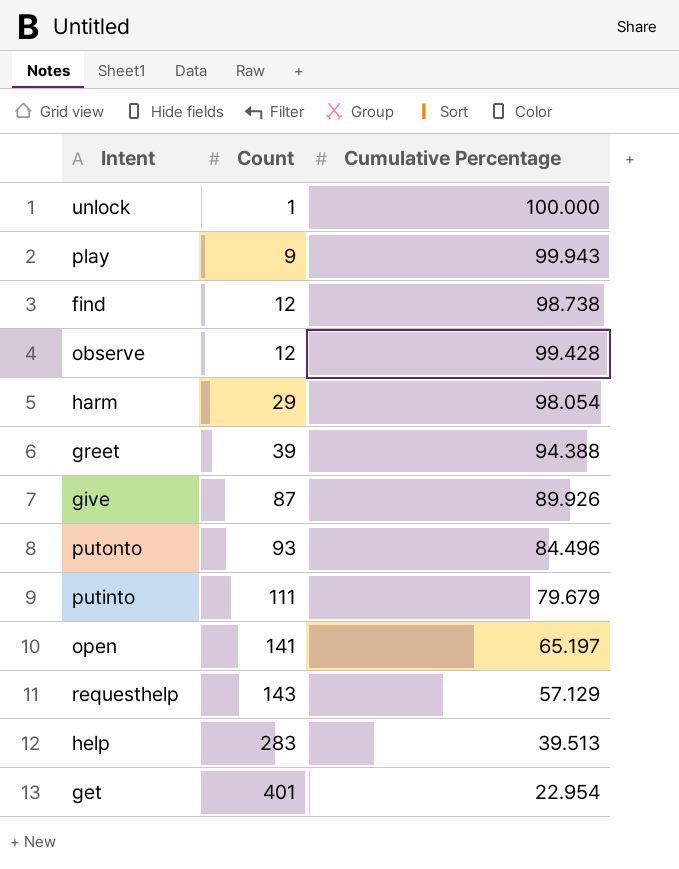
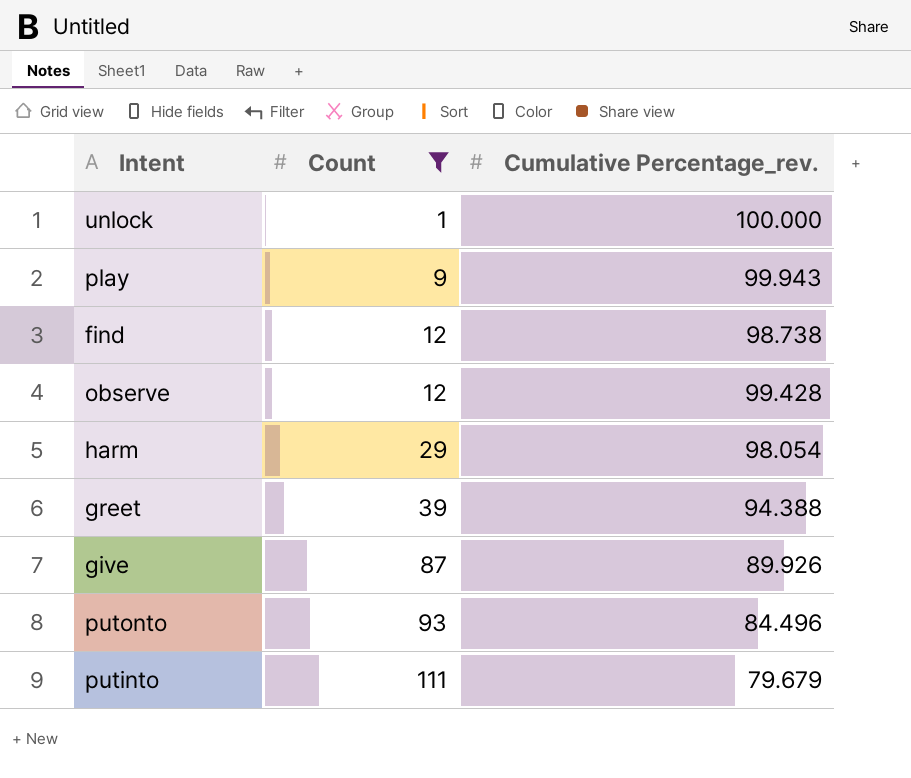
filter: none -> Count <= 111
column name: Cumulative Percentage -> Cumulative Percentage_rev.

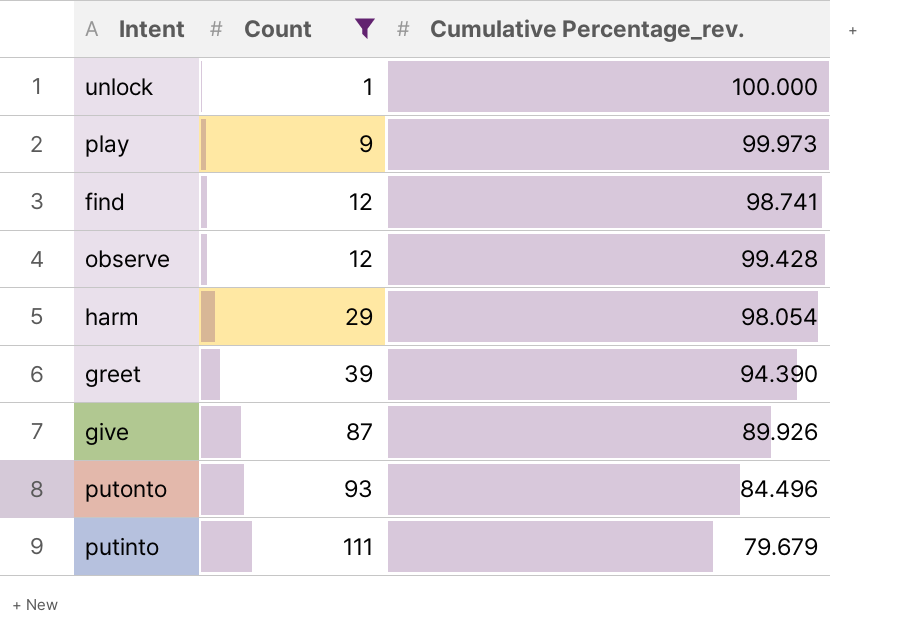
play | Cumulative Percentage_rev.: 99.943 -> 99.973
find | Cumulative Percentage_rev.: 98.738 -> 98.741
greet | Cumulative Percentage_rev.: 94.388 -> 94.390

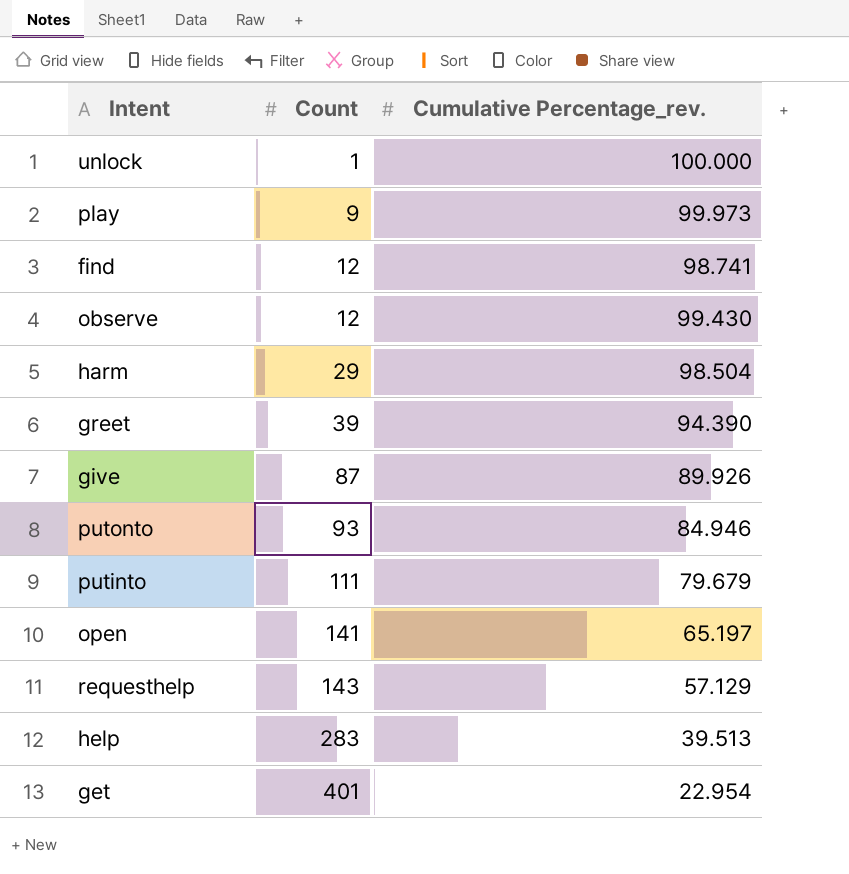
filter: Count <= 111 -> none
observe | Cumulative Percentage_rev.: 99.428 -> 99.430
harm | Cumulative Percentage_rev.: 98.054 -> 98.504
putonto | Cumulative Percentage_rev.: 84.496 -> 84.946

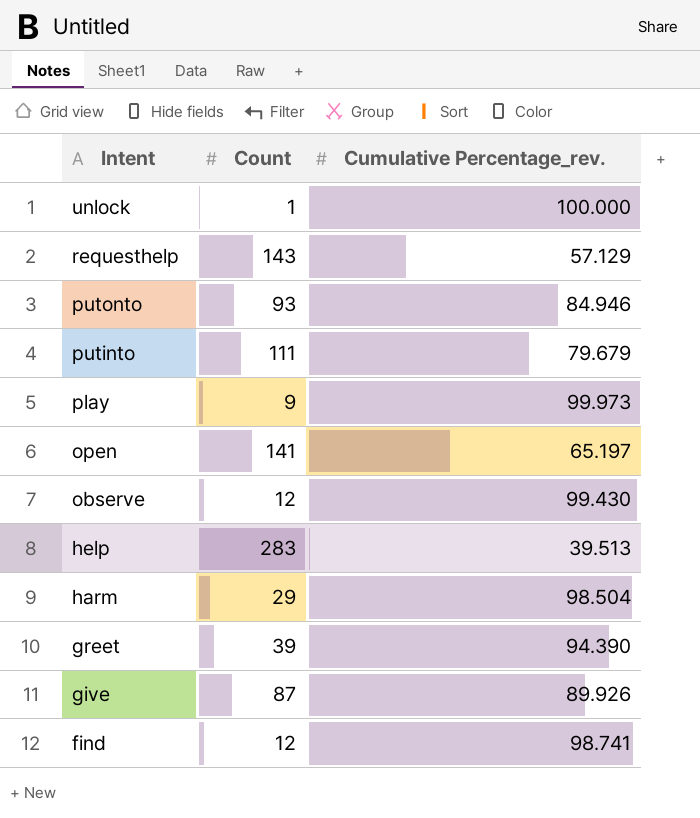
row order: Count ascending -> Intent descending
row get: 401 | 22.954 -> none

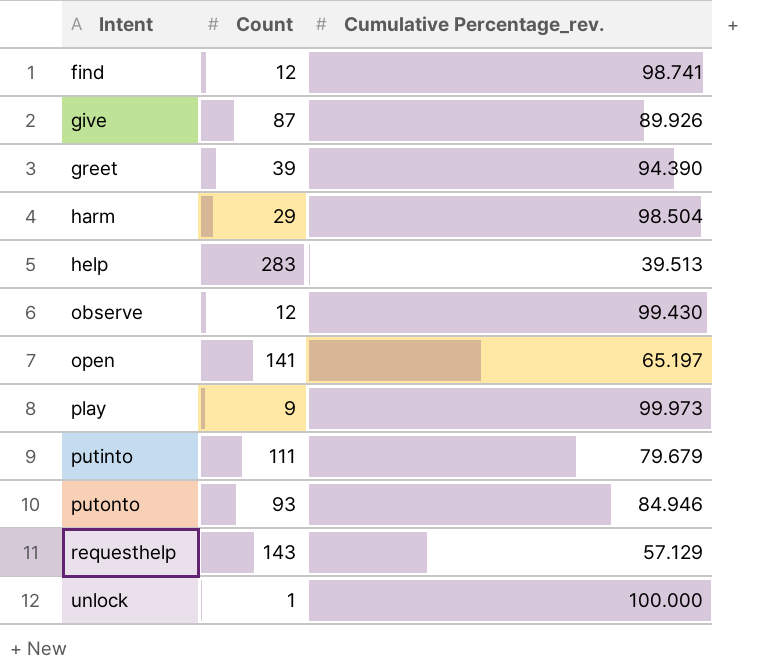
row order: Intent descending -> Intent ascending

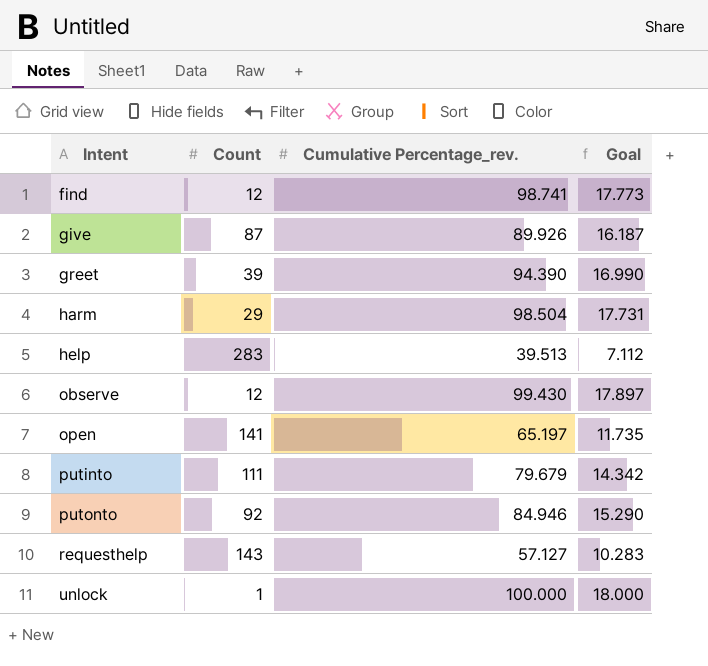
column Goal | formula: none -> [Cumulative Percentage_rev.] * 0.18
row play: 9 | 99.973 -> none
putonto | Count: 93 -> 92
requesthelp | Cumulative Percentage_rev.: 57.129 -> 57.127

